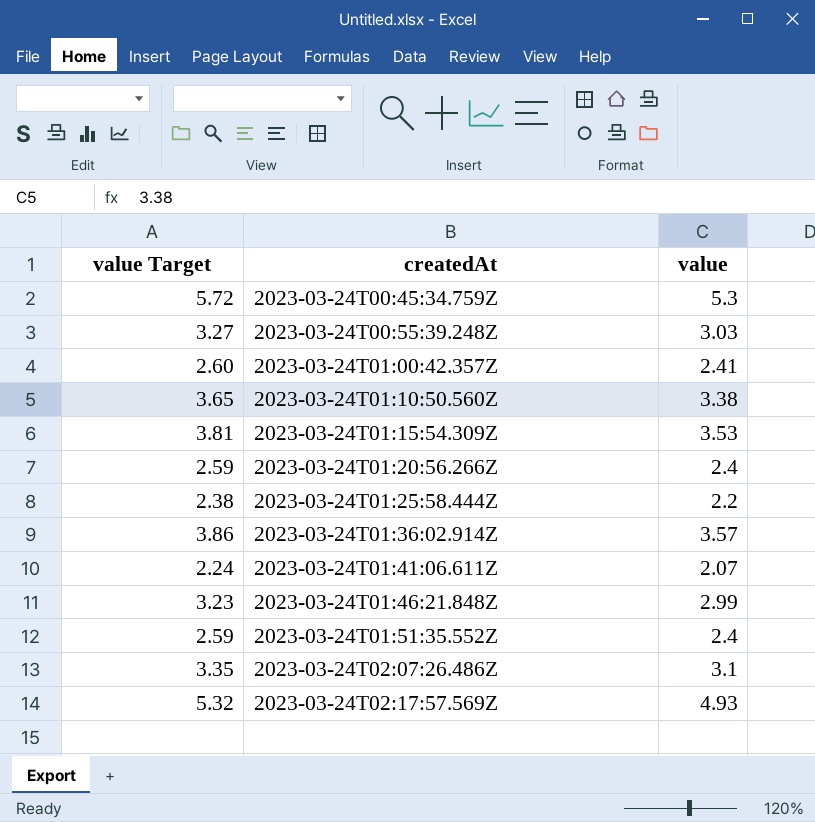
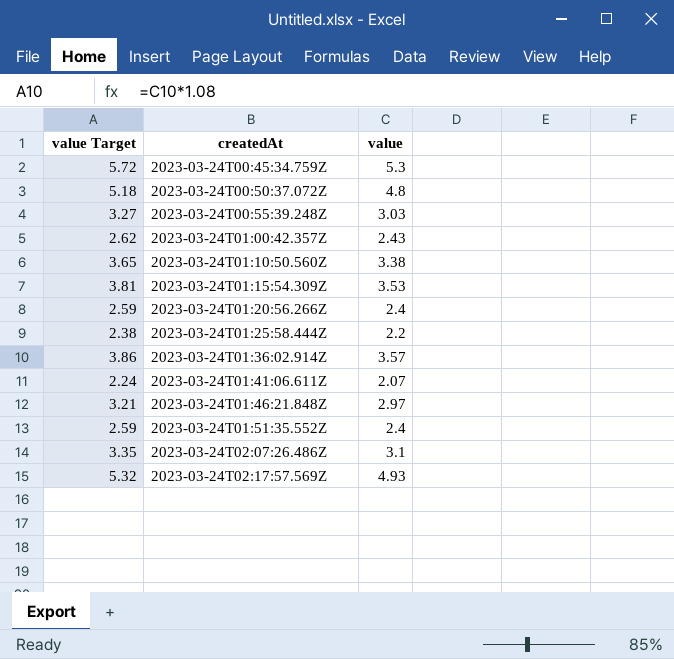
row 2023-03-24T00:50:37.072Z: none -> 5.18 | 4.8
2023-03-24T01:00:42.357Z | value Target: 2.60 -> 2.62
2023-03-24T01:00:42.357Z | value: 2.41 -> 2.43
2023-03-24T01:46:21.848Z | value Target: 3.23 -> 3.21
2023-03-24T01:46:21.848Z | value: 2.99 -> 2.97

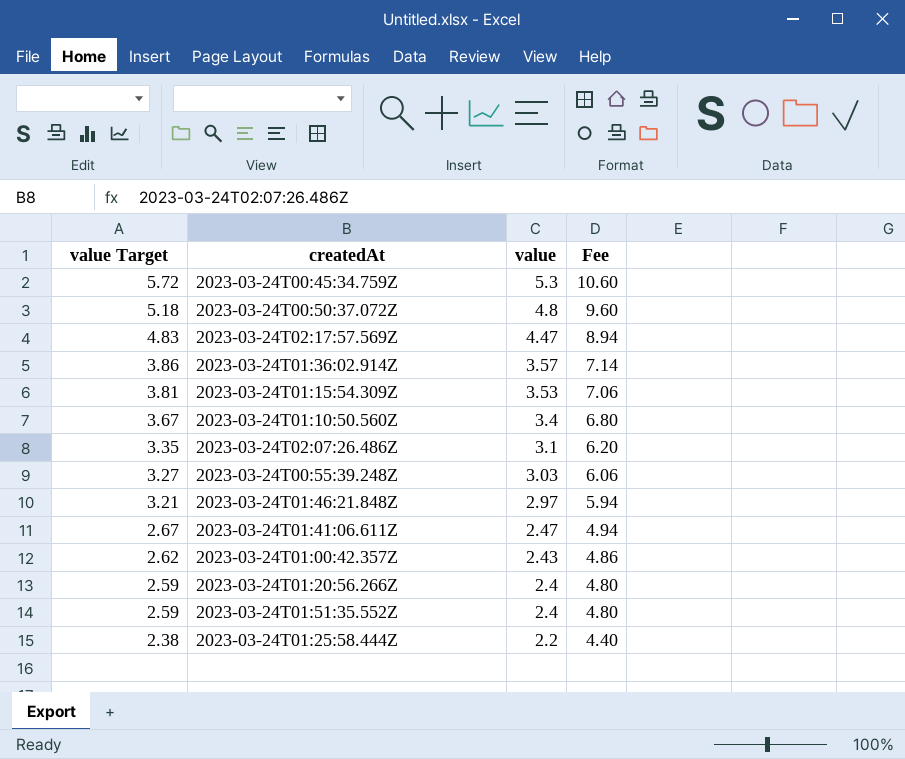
row order: createdAt ascending -> value Target descending
column Fee | formula: none -> [value] * 2
2023-03-24T02:17:57.569Z | value Target: 5.32 -> 4.83
2023-03-24T02:17:57.569Z | value: 4.93 -> 4.47
2023-03-24T01:10:50.560Z | value Target: 3.65 -> 3.67
2023-03-24T01:10:50.560Z | value: 3.38 -> 3.4
2023-03-24T01:41:06.611Z | value Target: 2.24 -> 2.67
2023-03-24T01:41:06.611Z | value: 2.07 -> 2.47

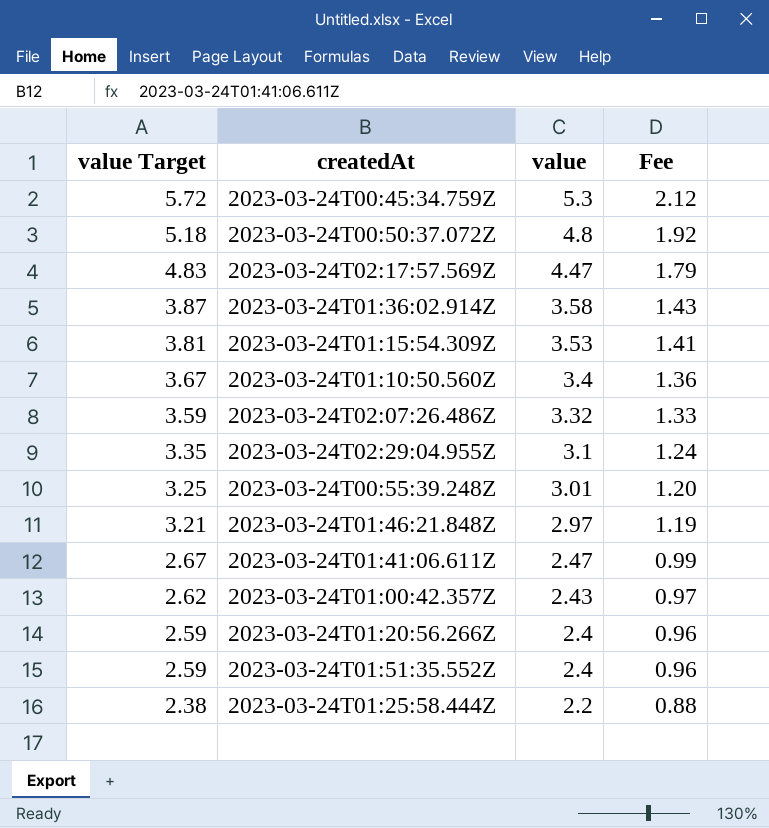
column Fee | formula: [value] * 2 -> [value] * 0.4
2023-03-24T01:36:02.914Z | value Target: 3.86 -> 3.87
2023-03-24T01:36:02.914Z | value: 3.57 -> 3.58
2023-03-24T02:07:26.486Z | value Target: 3.35 -> 3.59
2023-03-24T02:07:26.486Z | value: 3.1 -> 3.32
row 2023-03-24T02:29:04.955Z: none -> 3.35 | 3.1 | 1.24
2023-03-24T00:55:39.248Z | value Target: 3.27 -> 3.25
2023-03-24T00:55:39.248Z | value: 3.03 -> 3.01

